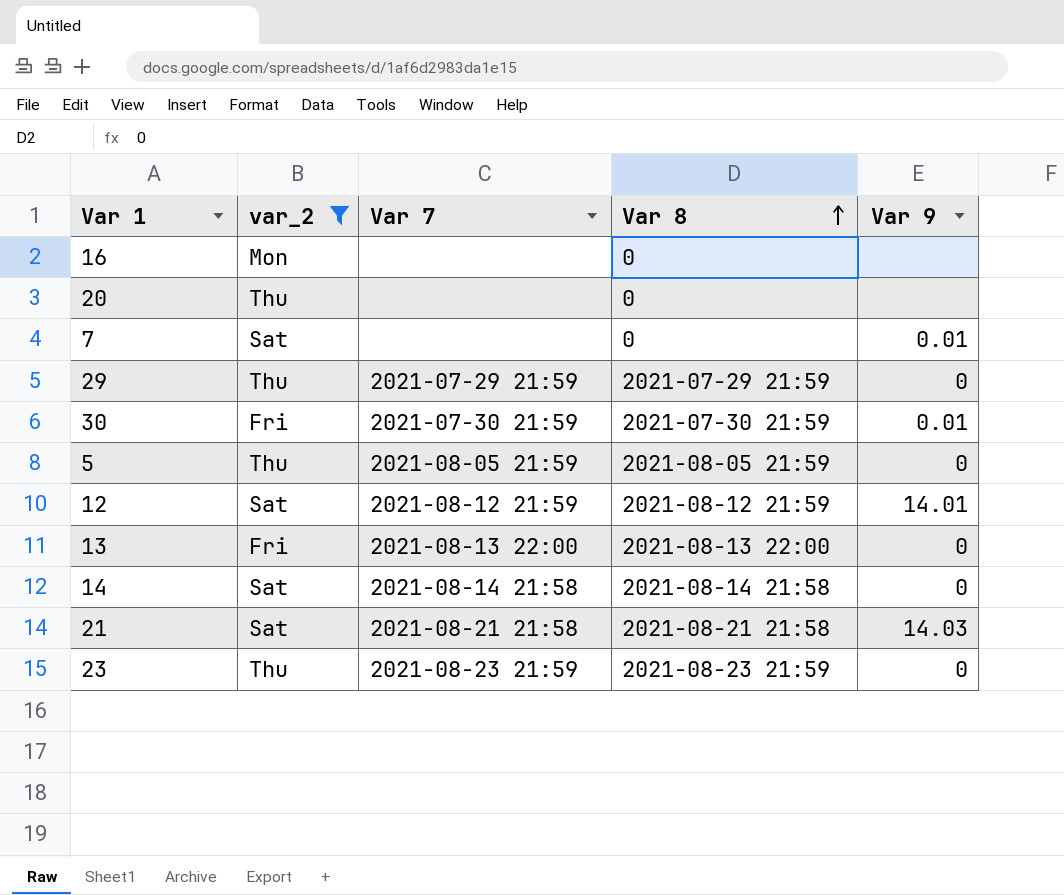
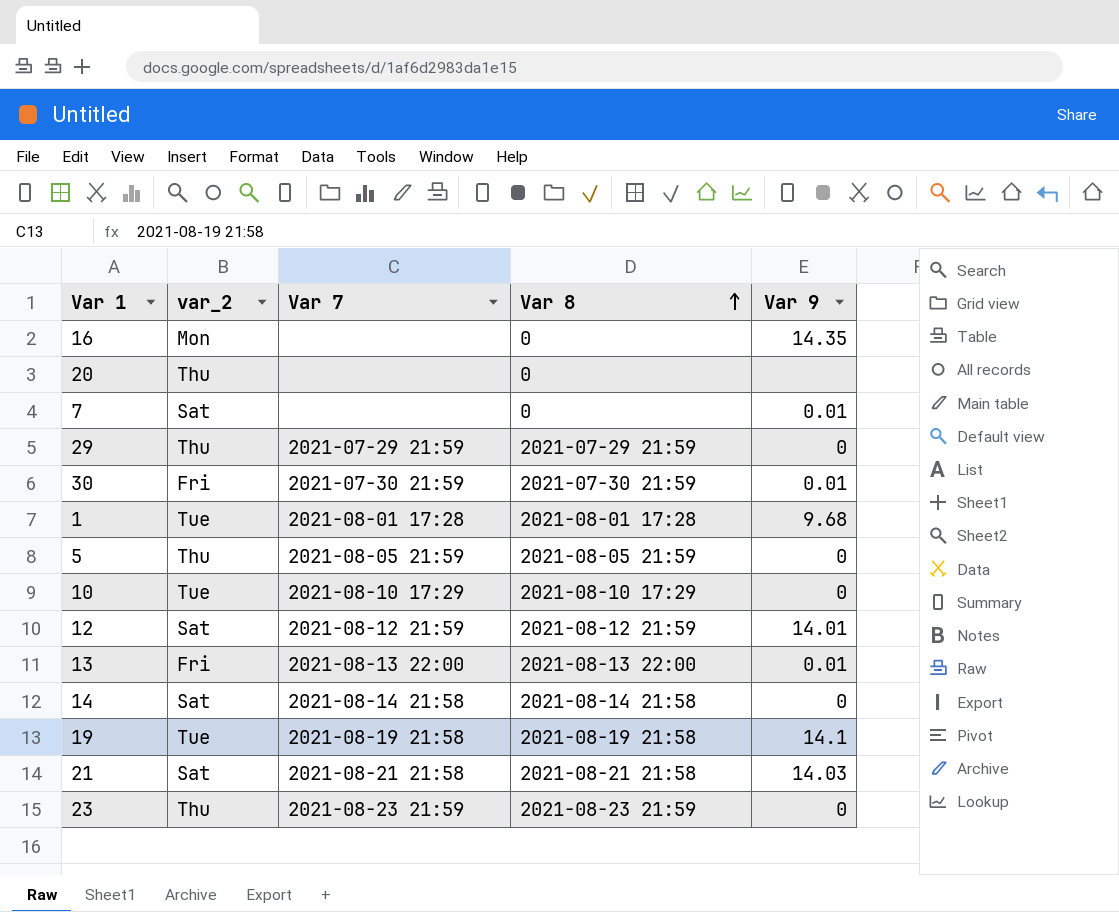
filter: var_2 != Tue -> none
16 | Var 9: none -> 14.35
13 | Var 9: 0 -> 0.01

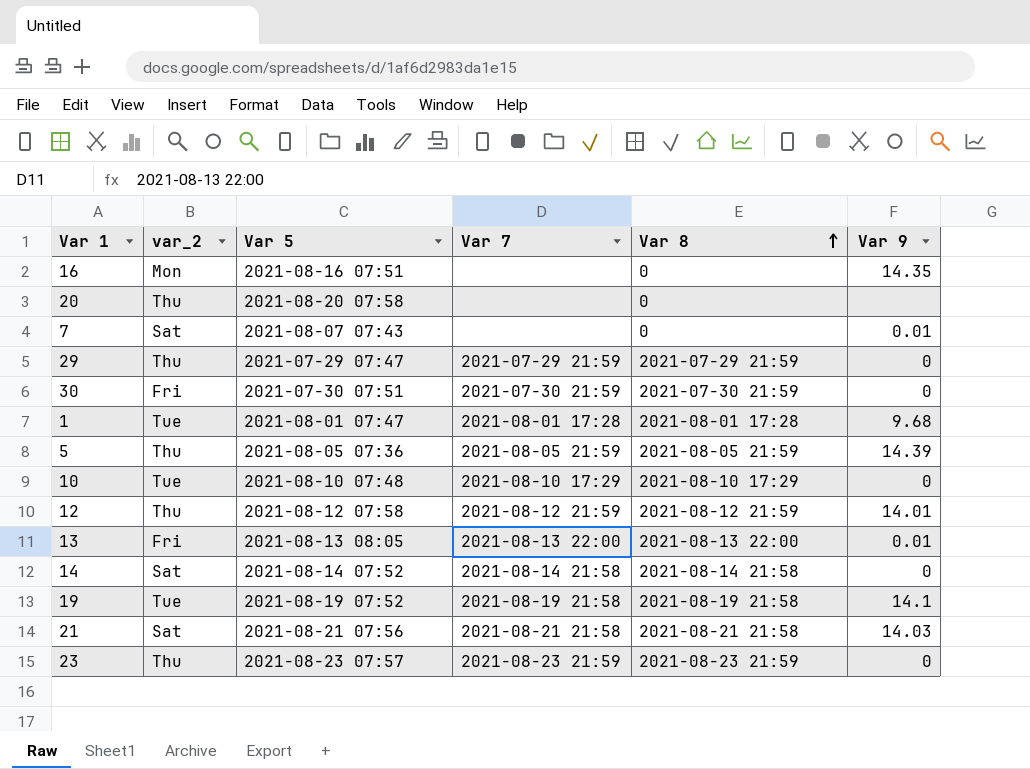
column Var 5 | position: none -> 3
30 | Var 9: 0.01 -> 0
5 | Var 9: 0 -> 14.39
12 | var_2: Sat -> Thu

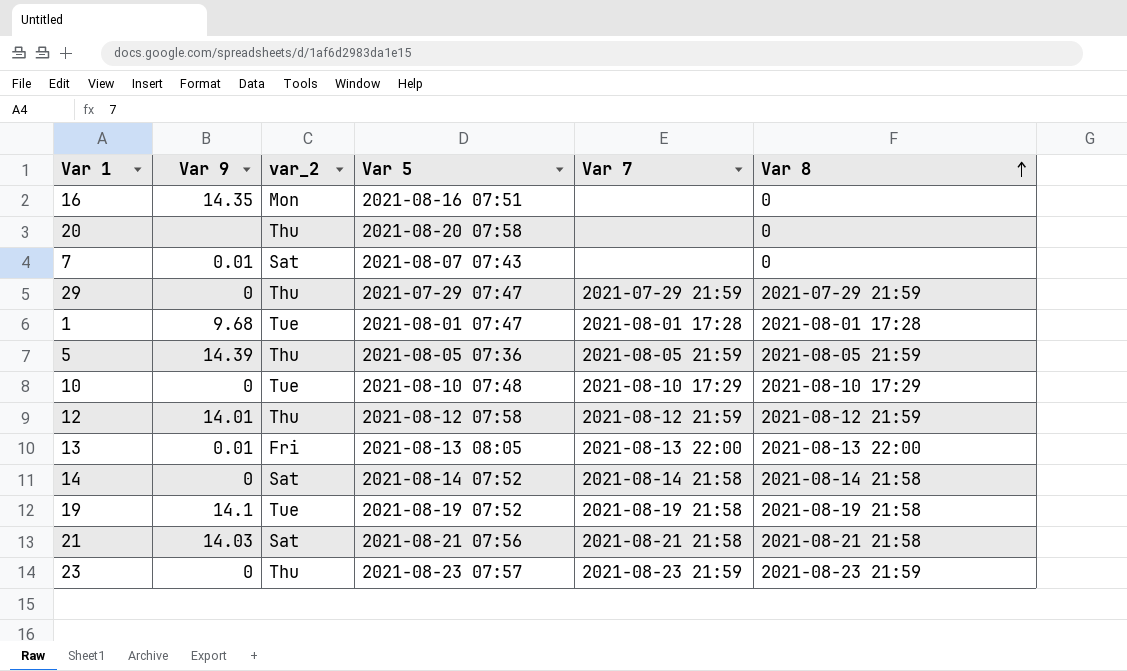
column Var 9 | position: 6 -> 2
row 30: Fri | 2021-07-30 07:51 | 2021-07-30 21:59 | 2021-07-30 21:59 | 0 -> none

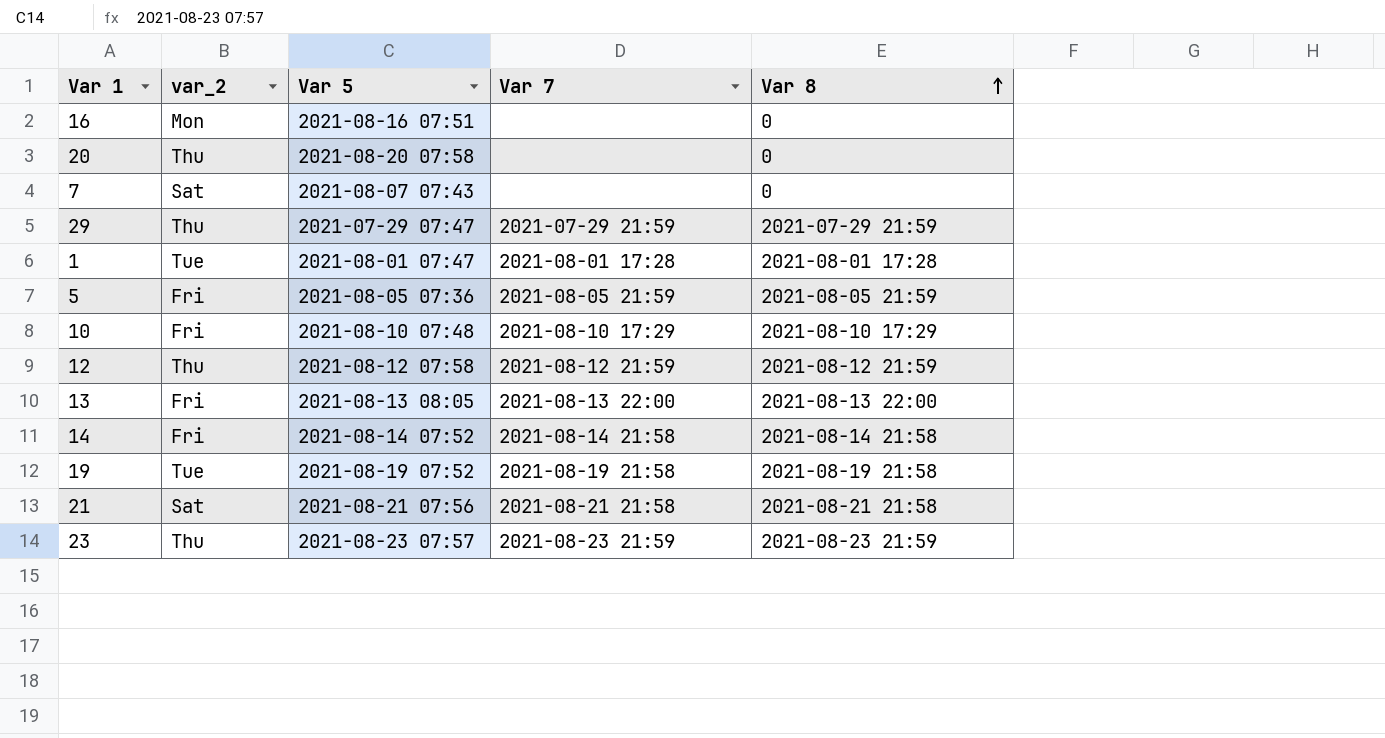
column Var 9 | position: 2 -> none
5 | var_2: Thu -> Fri
10 | var_2: Tue -> Fri
14 | var_2: Sat -> Fri

